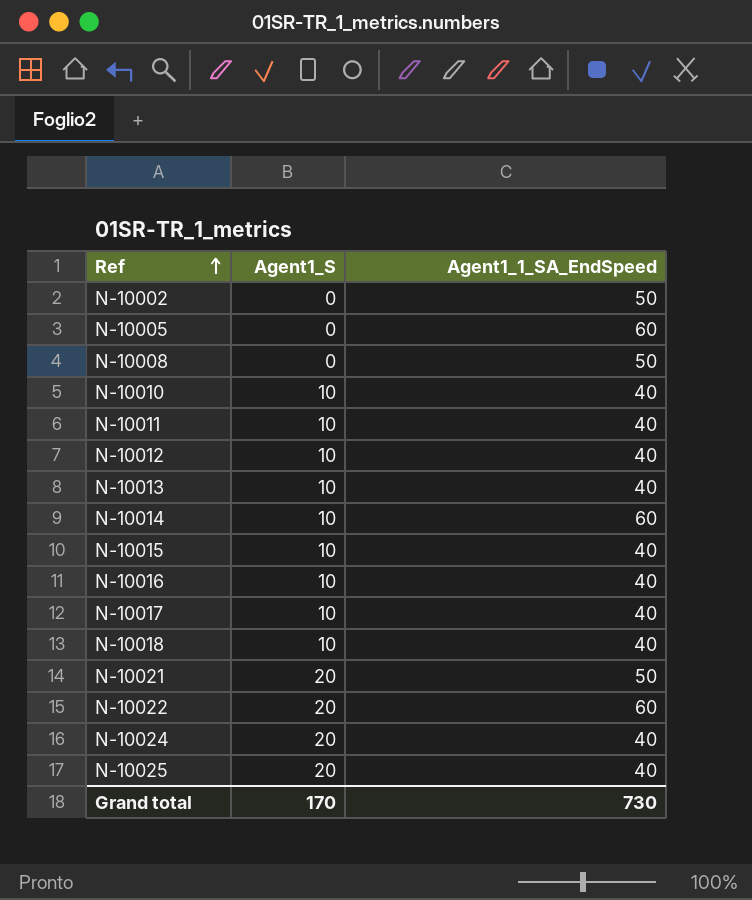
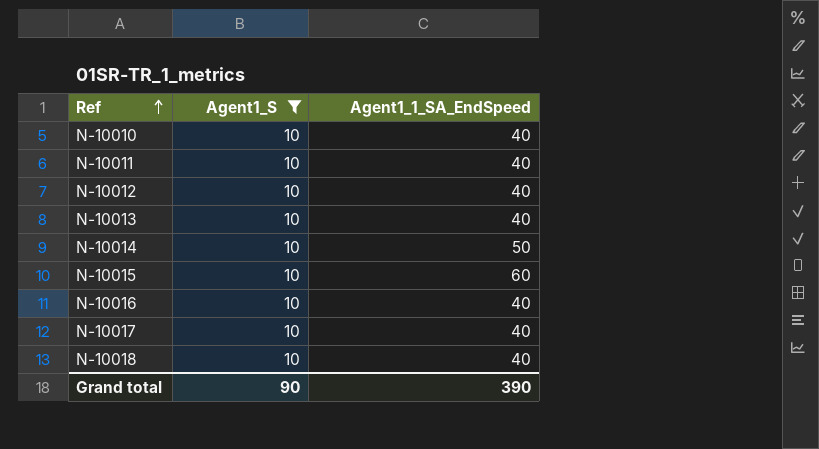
filter: none -> Agent1_S = 10
N-10014 | Agent1_1_SA_EndSpeed: 60 -> 50
N-10015 | Agent1_1_SA_EndSpeed: 40 -> 60
Grand total | Agent1_S: 170 -> 90
Grand total | Agent1_1_SA_EndSpeed: 730 -> 390

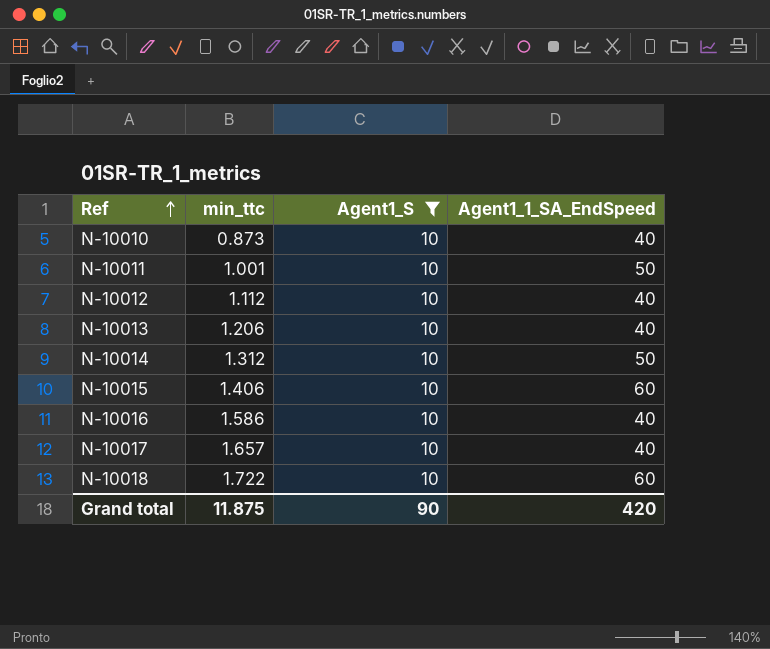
column min_ttc | position: none -> 2
N-10011 | Agent1_1_SA_EndSpeed: 40 -> 50
N-10018 | Agent1_1_SA_EndSpeed: 40 -> 60
Grand total | Agent1_1_SA_EndSpeed: 390 -> 420

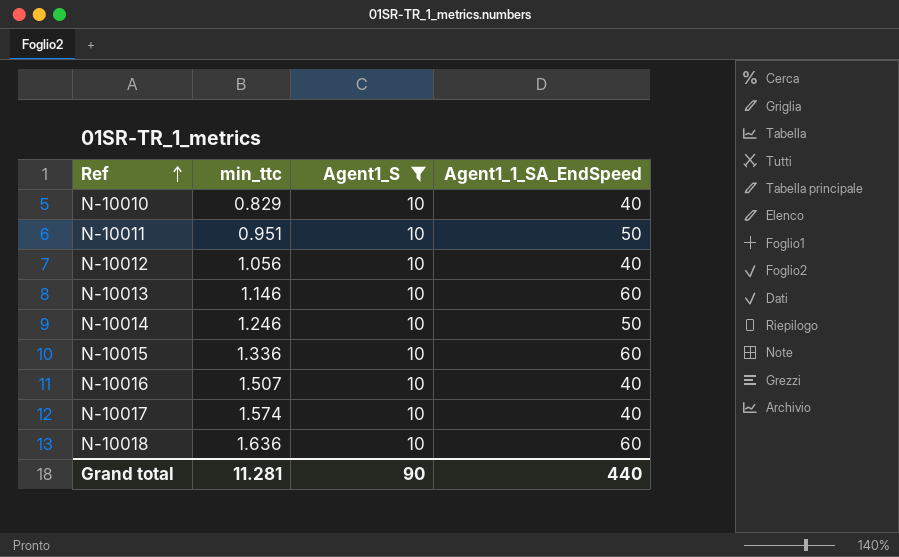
N-10010 | min_ttc: 0.873 -> 0.829
N-10011 | min_ttc: 1.001 -> 0.951
N-10012 | min_ttc: 1.112 -> 1.056
N-10013 | min_ttc: 1.206 -> 1.146
N-10013 | Agent1_1_SA_EndSpeed: 40 -> 60
N-10014 | min_ttc: 1.312 -> 1.246
N-10015 | min_ttc: 1.406 -> 1.336
N-10016 | min_ttc: 1.586 -> 1.507
N-10017 | min_ttc: 1.657 -> 1.574
N-10018 | min_ttc: 1.722 -> 1.636
Grand total | min_ttc: 11.875 -> 11.281
Grand total | Agent1_1_SA_EndSpeed: 420 -> 440

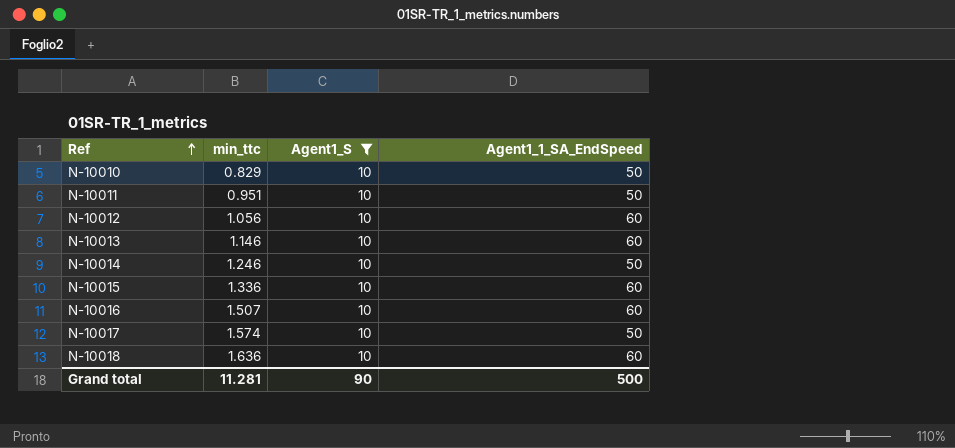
N-10010 | Agent1_1_SA_EndSpeed: 40 -> 50
N-10012 | Agent1_1_SA_EndSpeed: 40 -> 60
N-10016 | Agent1_1_SA_EndSpeed: 40 -> 60
N-10017 | Agent1_1_SA_EndSpeed: 40 -> 50
Grand total | Agent1_1_SA_EndSpeed: 440 -> 500

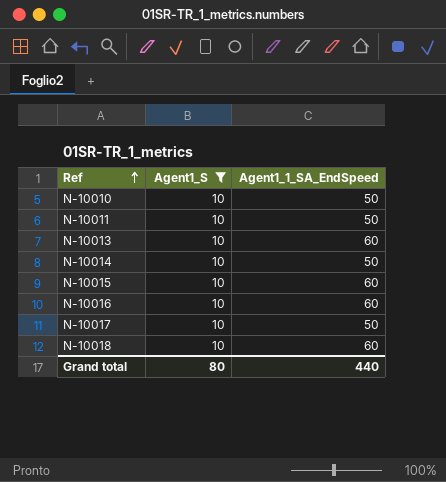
column min_ttc | position: 2 -> none
row N-10012: 1.056 | 10 | 60 -> none
Grand total | Agent1_S: 90 -> 80
Grand total | Agent1_1_SA_EndSpeed: 500 -> 440

